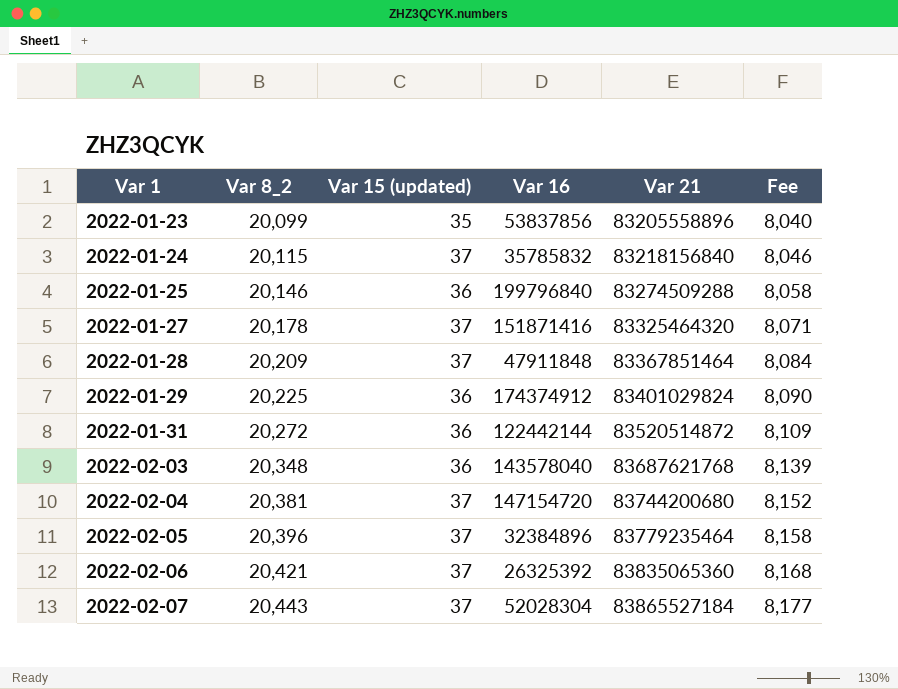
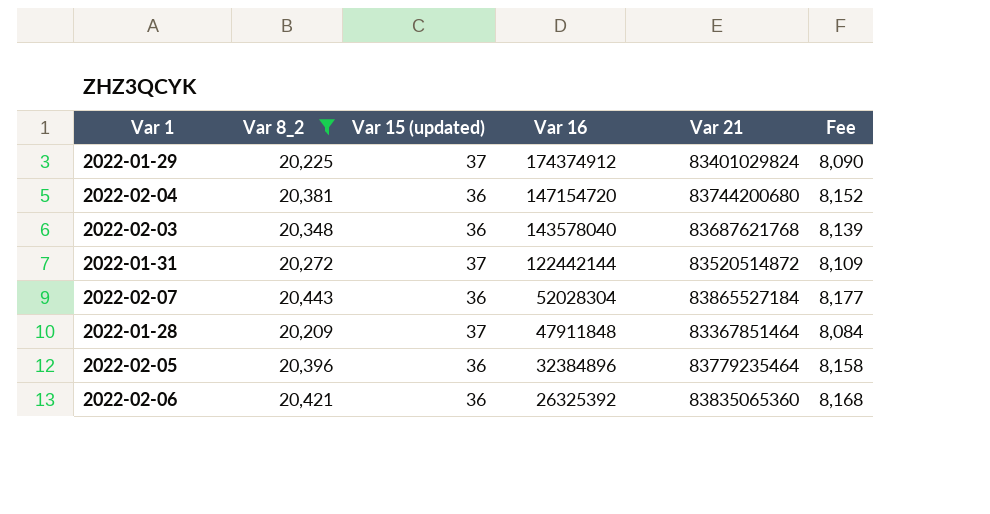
filter: none -> Var 8_2 >= 20,209
row order: Var 1 ascending -> Var 16 descending
2022-01-29 | Var 15 (updated): 36 -> 37
2022-02-04 | Var 15 (updated): 37 -> 36
2022-01-31 | Var 15 (updated): 36 -> 37
2022-02-07 | Var 15 (updated): 37 -> 36
2022-02-05 | Var 15 (updated): 37 -> 36
2022-02-06 | Var 15 (updated): 37 -> 36

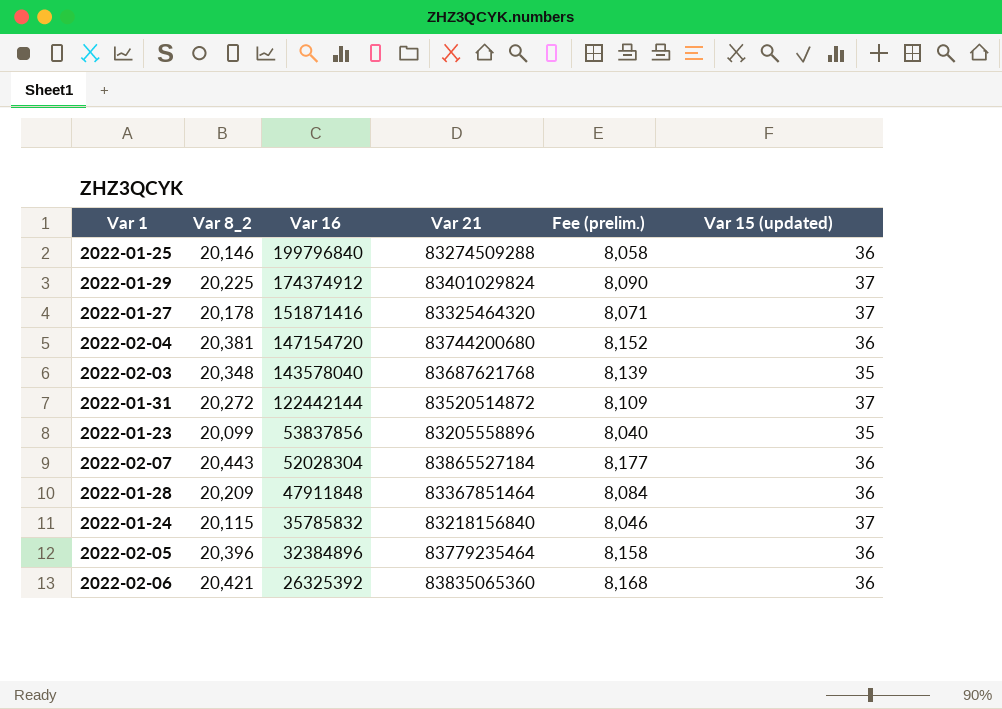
filter: Var 8_2 >= 20,209 -> none
column name: Fee -> Fee (prelim.)
column Var 15 (updated) | position: 3 -> 6
2022-02-03 | Var 15 (updated): 36 -> 35
2022-01-28 | Var 15 (updated): 37 -> 36

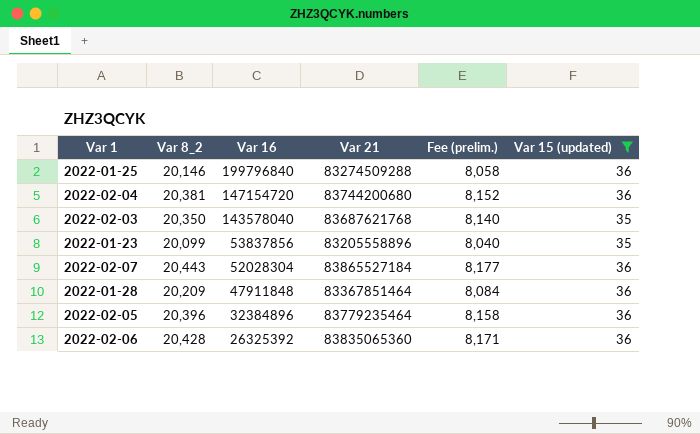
filter: none -> Var 15 (updated) != 37
2022-02-03 | Var 8_2: 20,348 -> 20,350
2022-02-03 | Fee (prelim.): 8,139 -> 8,140
2022-02-06 | Var 8_2: 20,421 -> 20,428
2022-02-06 | Fee (prelim.): 8,168 -> 8,171

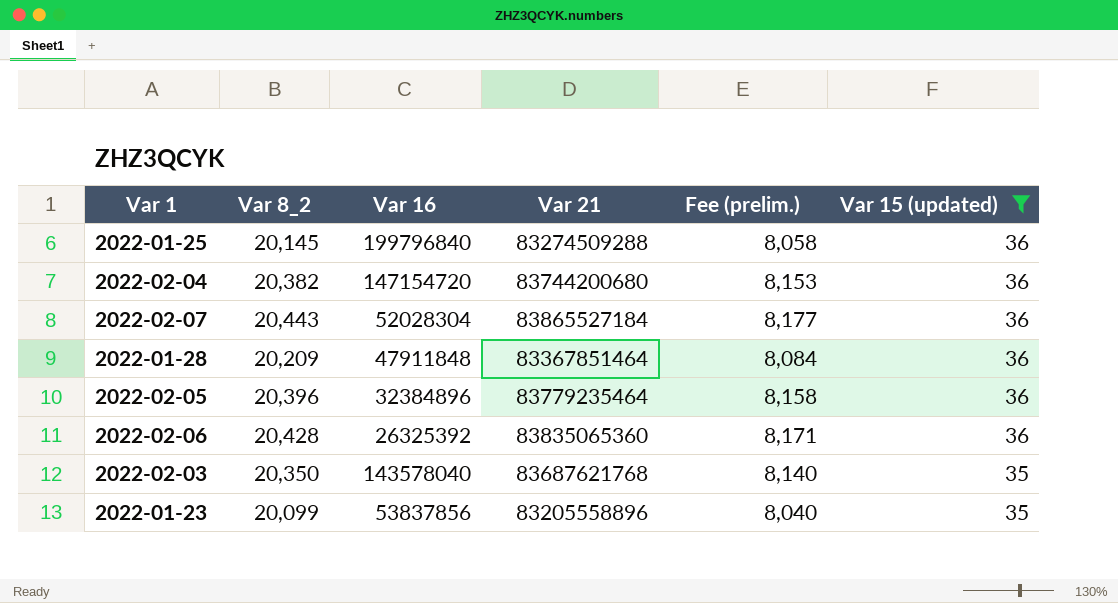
row order: Var 16 descending -> Var 15 (updated) descending
2022-01-25 | Var 8_2: 20,146 -> 20,145
2022-02-04 | Var 8_2: 20,381 -> 20,382
2022-02-04 | Fee (prelim.): 8,152 -> 8,153

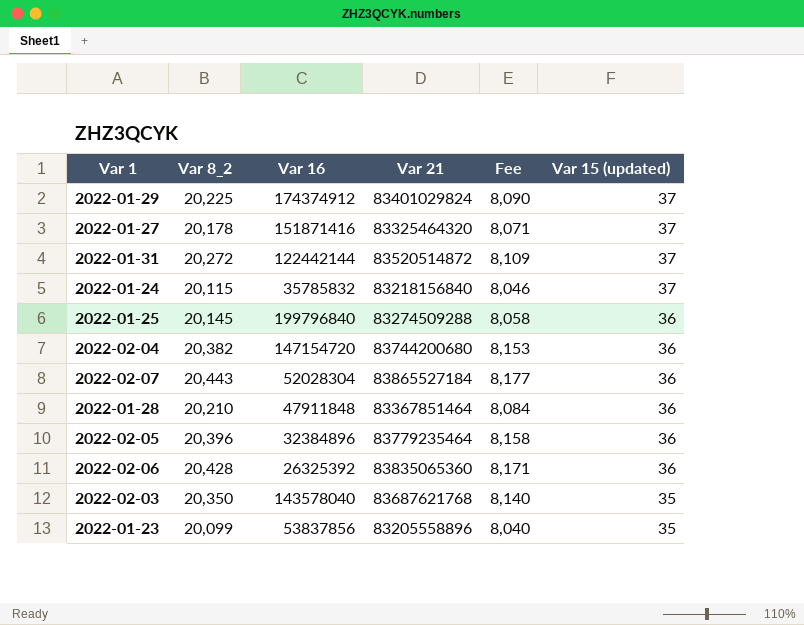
filter: Var 15 (updated) != 37 -> none
column name: Fee (prelim.) -> Fee
2022-01-28 | Var 8_2: 20,209 -> 20,210

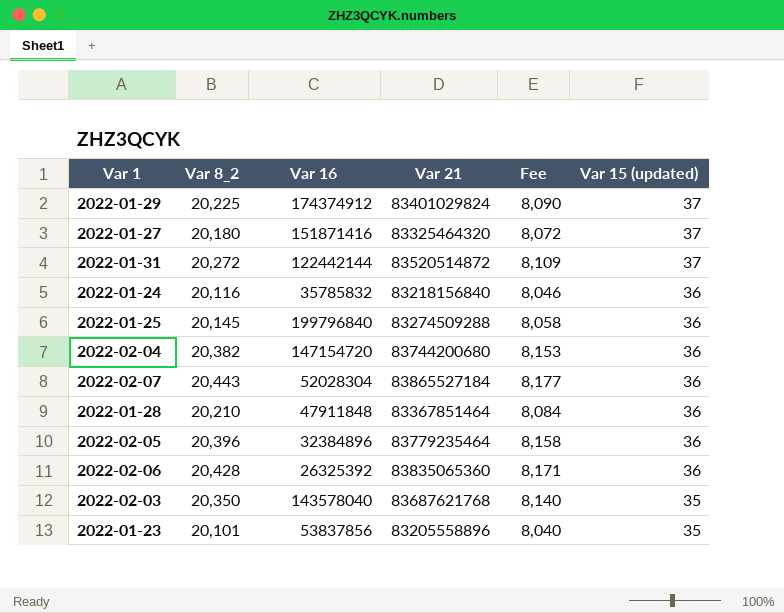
2022-01-27 | Var 8_2: 20,178 -> 20,180
2022-01-27 | Fee: 8,071 -> 8,072
2022-01-24 | Var 8_2: 20,115 -> 20,116
2022-01-24 | Var 15 (updated): 37 -> 36
2022-01-23 | Var 8_2: 20,099 -> 20,101

